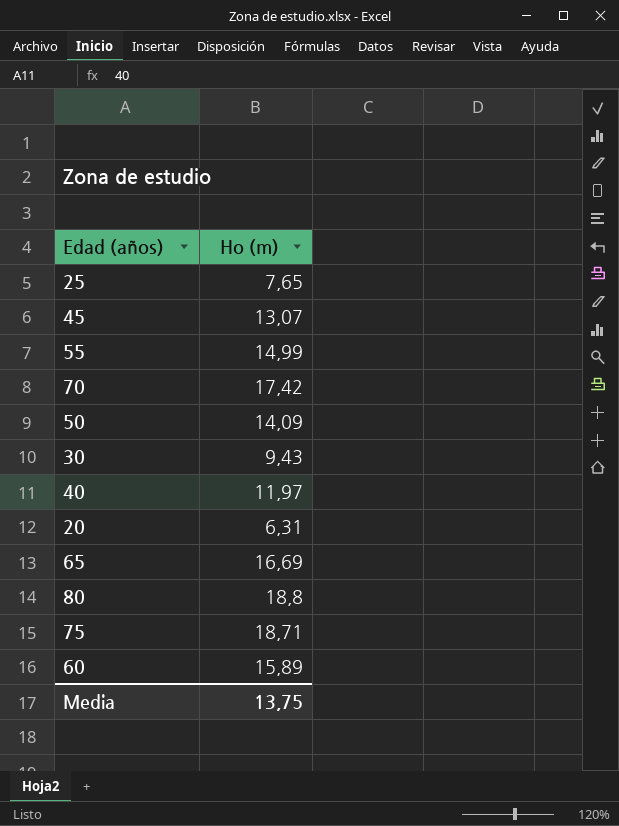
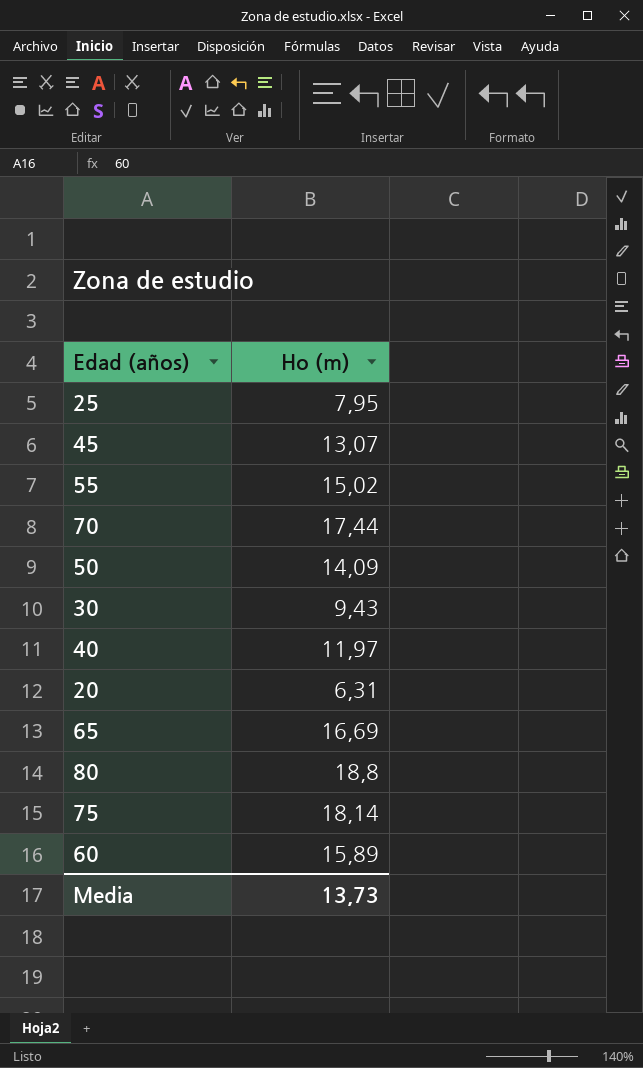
25 | Ho (m): 7,65 -> 7,95
55 | Ho (m): 14,99 -> 15,02
70 | Ho (m): 17,42 -> 17,44
75 | Ho (m): 18,71 -> 18,14
Media | Ho (m): 13,75 -> 13,73

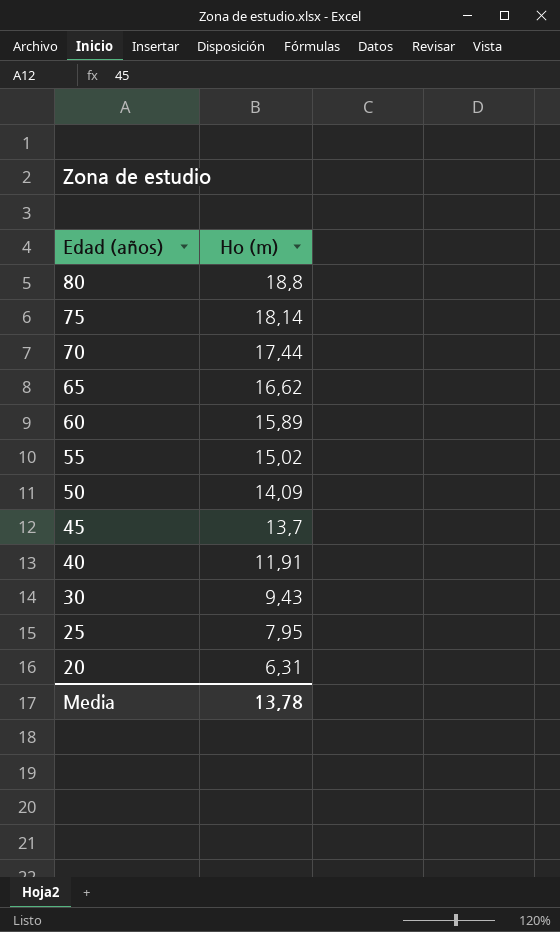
row order: none -> Edad (años) descending
65 | Ho (m): 16,69 -> 16,62
45 | Ho (m): 13,07 -> 13,7
40 | Ho (m): 11,97 -> 11,91
Media | Ho (m): 13,73 -> 13,78

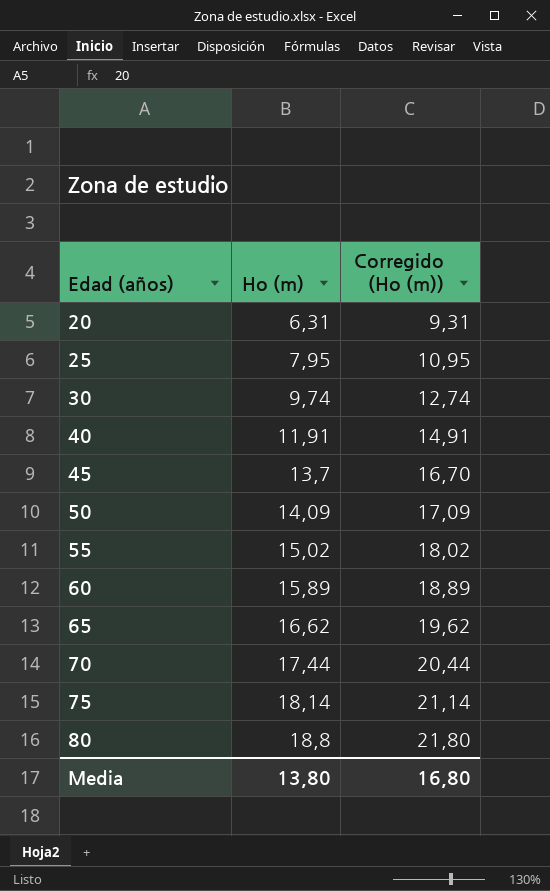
row order: Edad (años) descending -> Edad (años) ascending
column Corregido (Ho (m)) | formula: none -> [Ho (m)] + 3
30 | Ho (m): 9,43 -> 9,74
Media | Ho (m): 13,78 -> 13,80

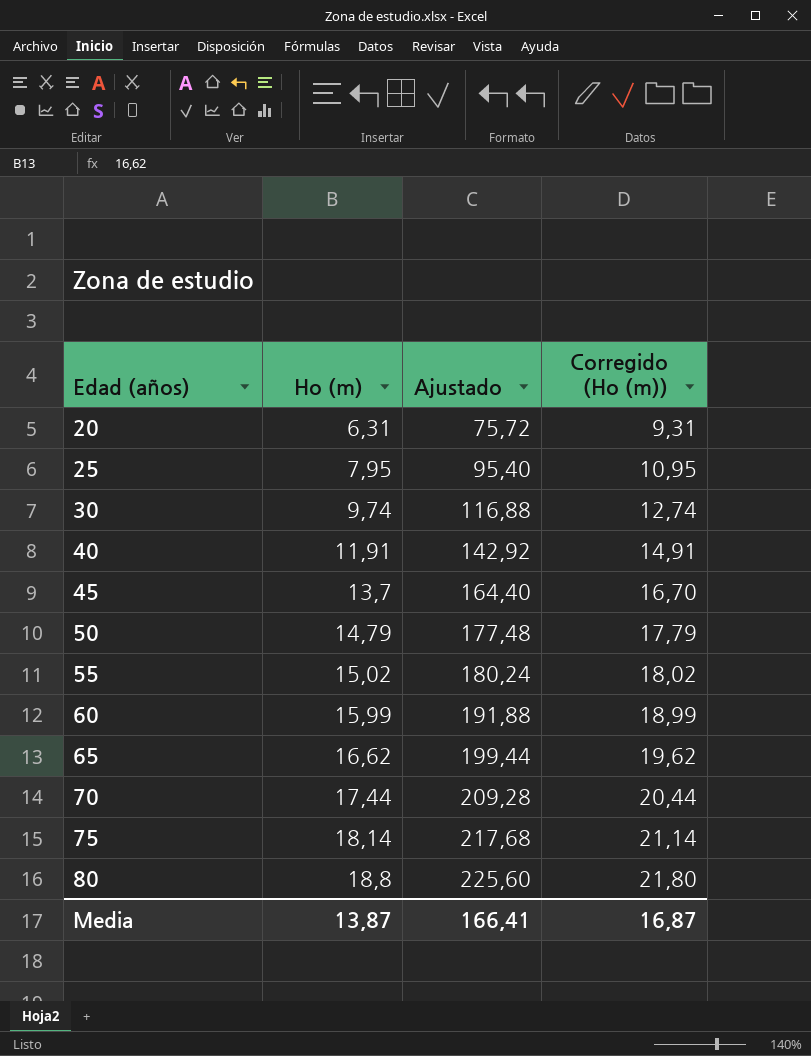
column Ajustado | formula: none -> [Ho (m)] * 12
50 | Ho (m): 14,09 -> 14,79
50 | Corregido (Ho (m)): 17,09 -> 17,79
60 | Ho (m): 15,89 -> 15,99
60 | Corregido (Ho (m)): 18,89 -> 18,99
Media | Ho (m): 13,80 -> 13,87
Media | Corregido (Ho (m)): 16,80 -> 16,87

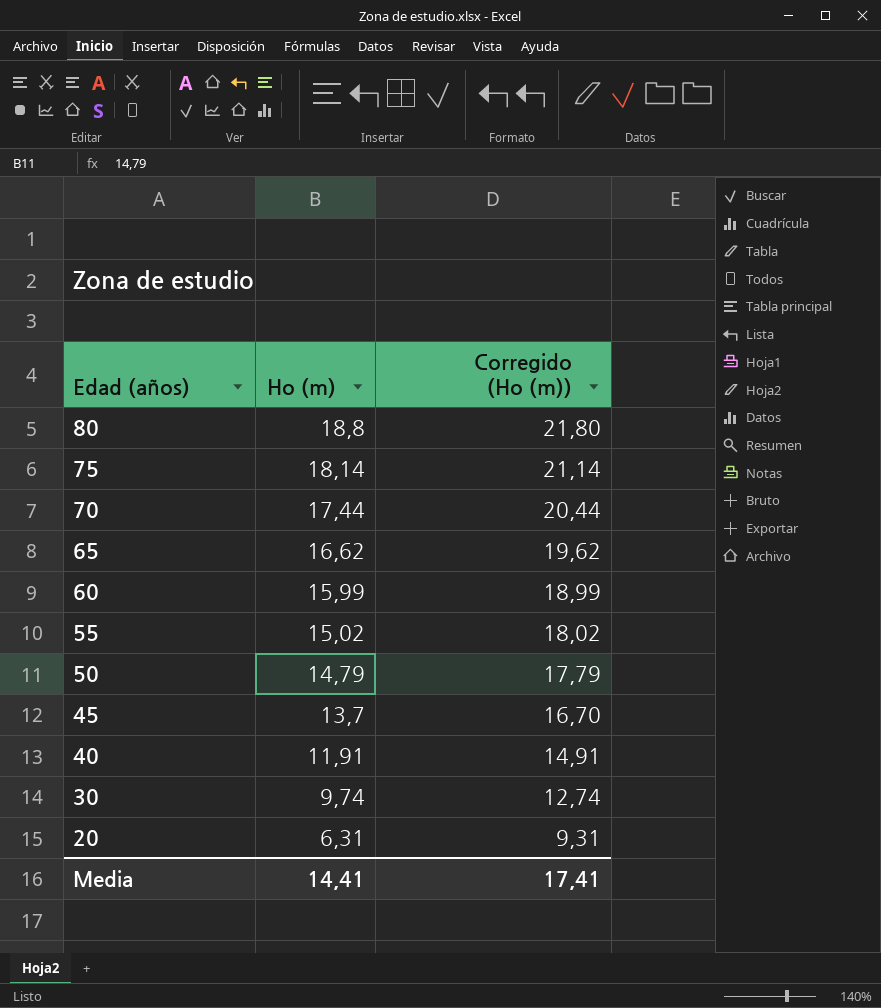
row order: Edad (años) ascending -> Edad (años) descending
column Ajustado | formula: [Ho (m)] * 12 -> none
row 25: 7,95 | 95,40 | 10,95 -> none
Media | Ho (m): 13,87 -> 14,41
Media | Corregido (Ho (m)): 16,87 -> 17,41

